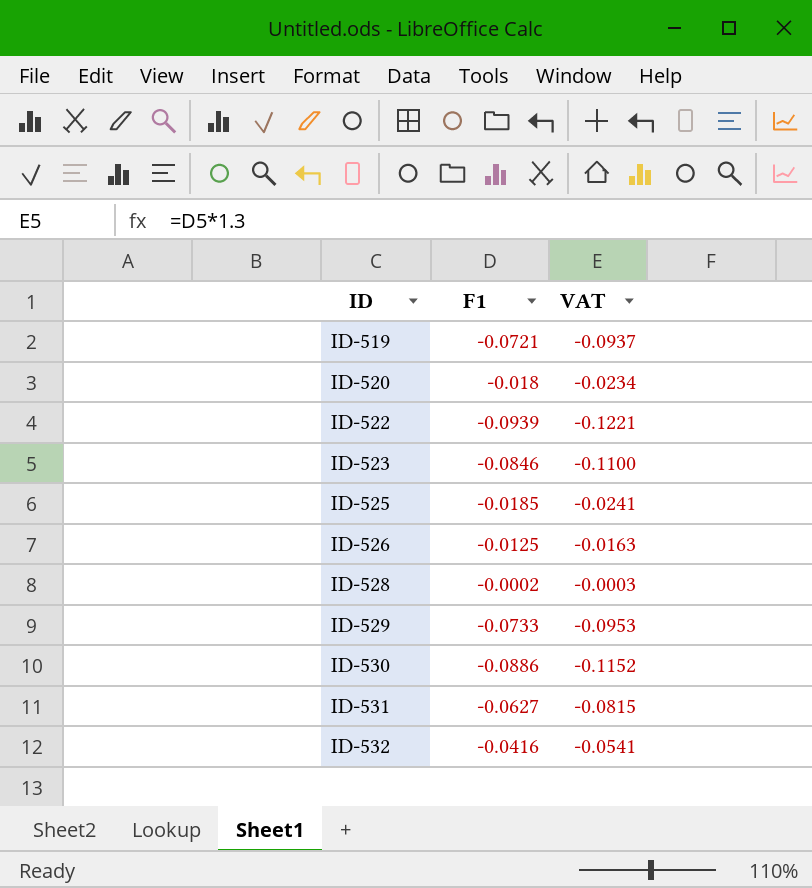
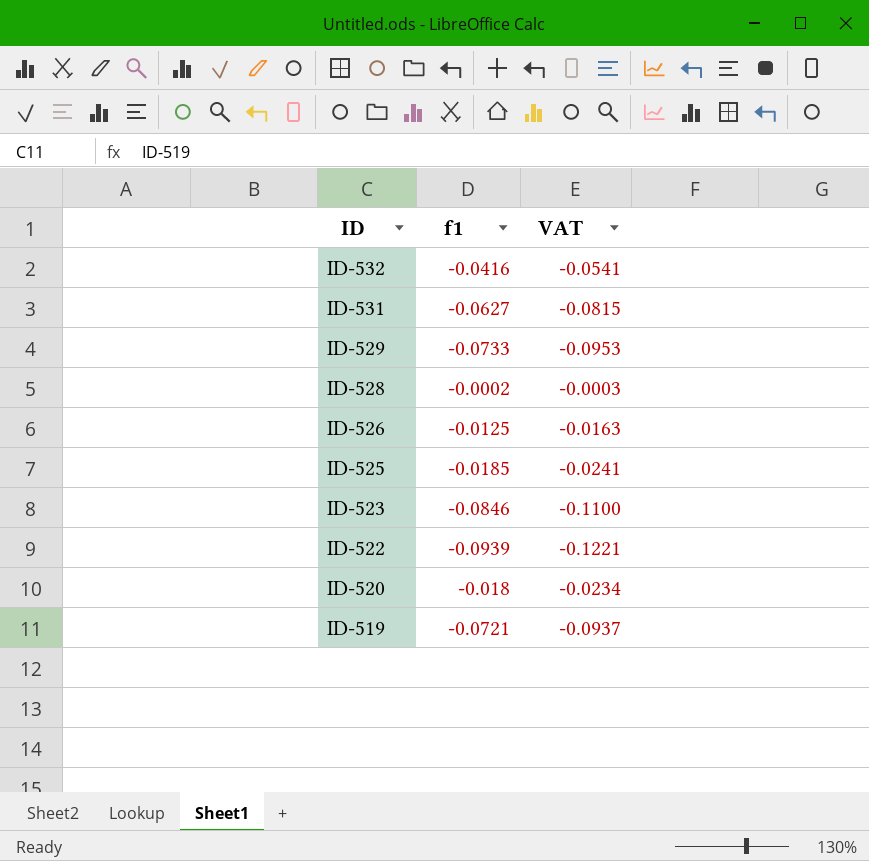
row order: ID ascending -> ID descending
column name: F1 -> f1
row ID-530: -0.0886 | -0.1152 -> none

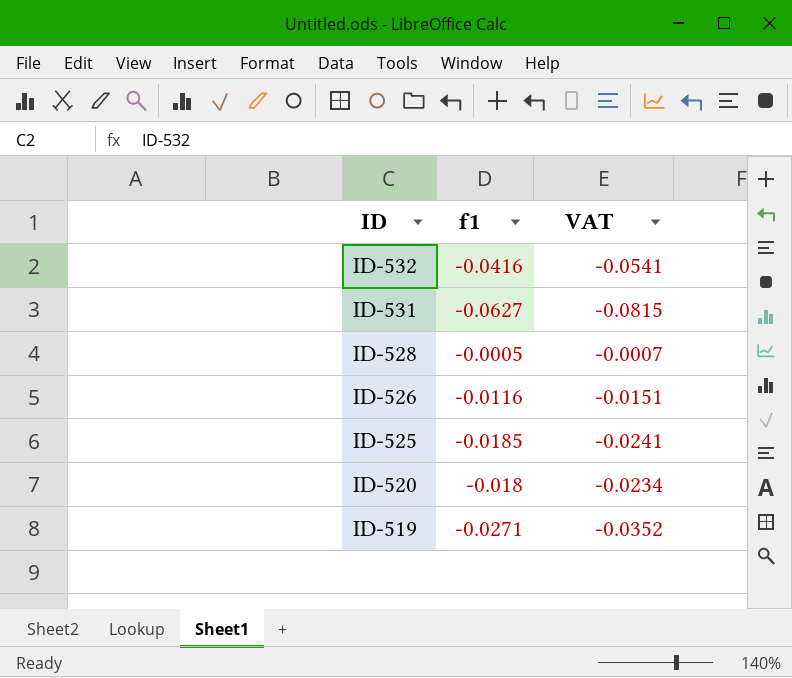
row ID-529: -0.0733 | -0.0953 -> none
row ID-523: -0.0846 | -0.1100 -> none
row ID-522: -0.0939 | -0.1221 -> none
ID-528 | f1: -0.0002 -> -0.0005
ID-528 | VAT: -0.0003 -> -0.0007
ID-526 | f1: -0.0125 -> -0.0116
ID-526 | VAT: -0.0163 -> -0.0151
ID-519 | f1: -0.0721 -> -0.0271
ID-519 | VAT: -0.0937 -> -0.0352

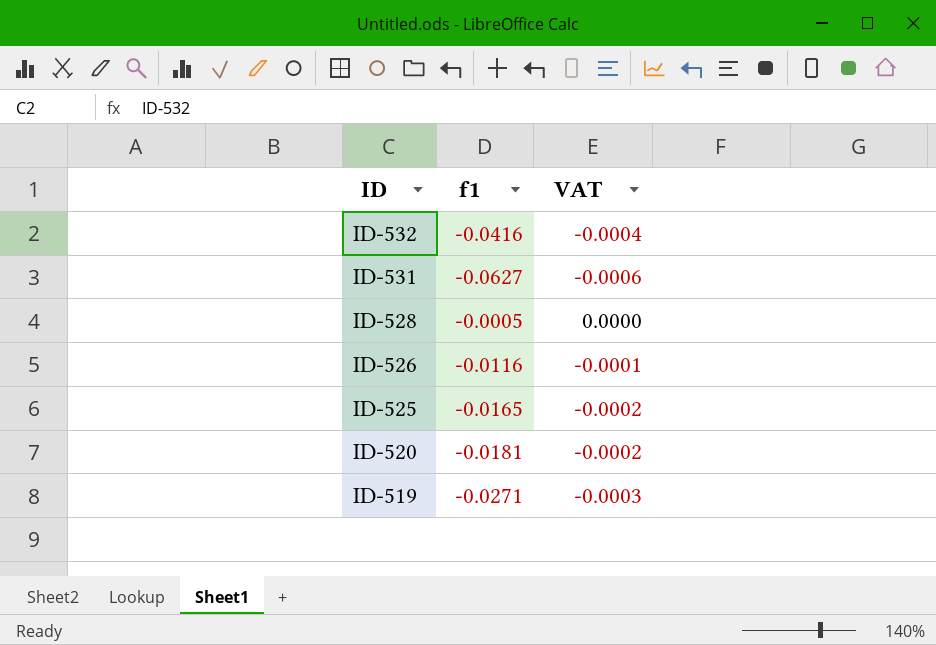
column VAT | formula: [f1] * 1.3 -> [f1] * 0.01
ID-525 | f1: -0.0185 -> -0.0165
ID-520 | f1: -0.018 -> -0.0181

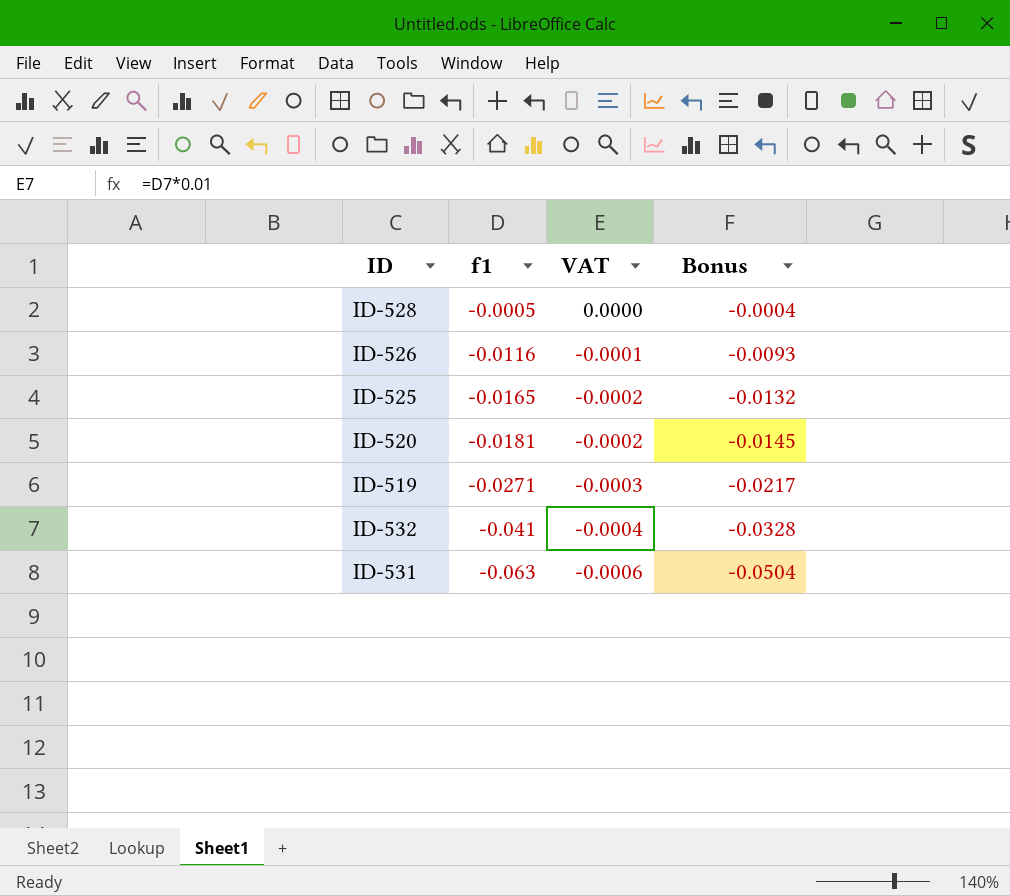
row order: ID descending -> f1 descending
column Bonus | formula: none -> [f1] * 0.8
ID-532 | f1: -0.0416 -> -0.041
ID-531 | f1: -0.0627 -> -0.063

